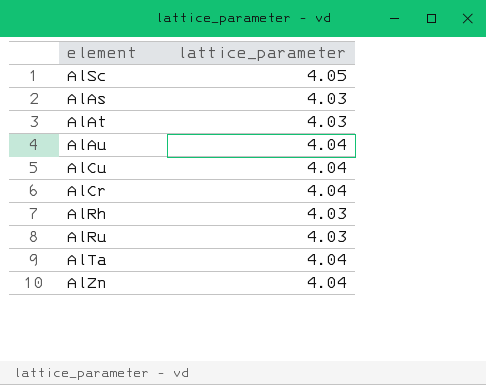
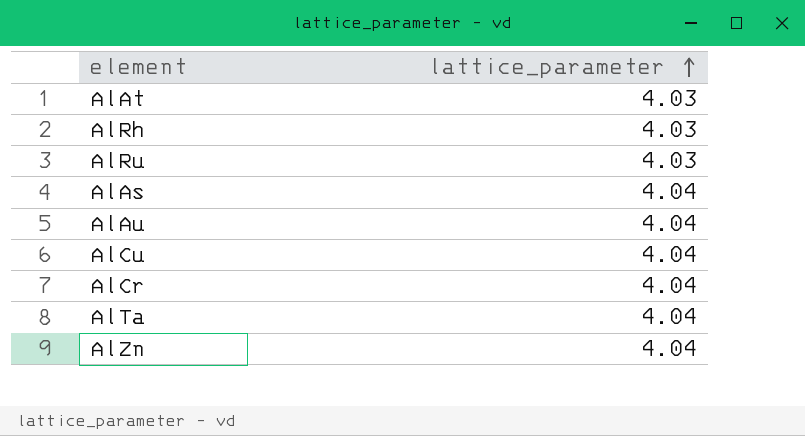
row order: none -> lattice_parameter ascending
row AlSc: 4.05 -> none
AlAs | lattice_parameter: 4.03 -> 4.04

